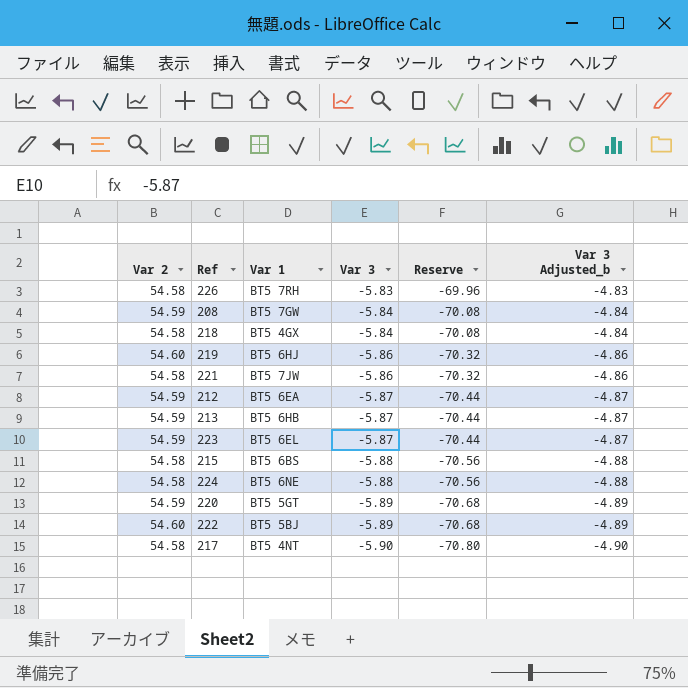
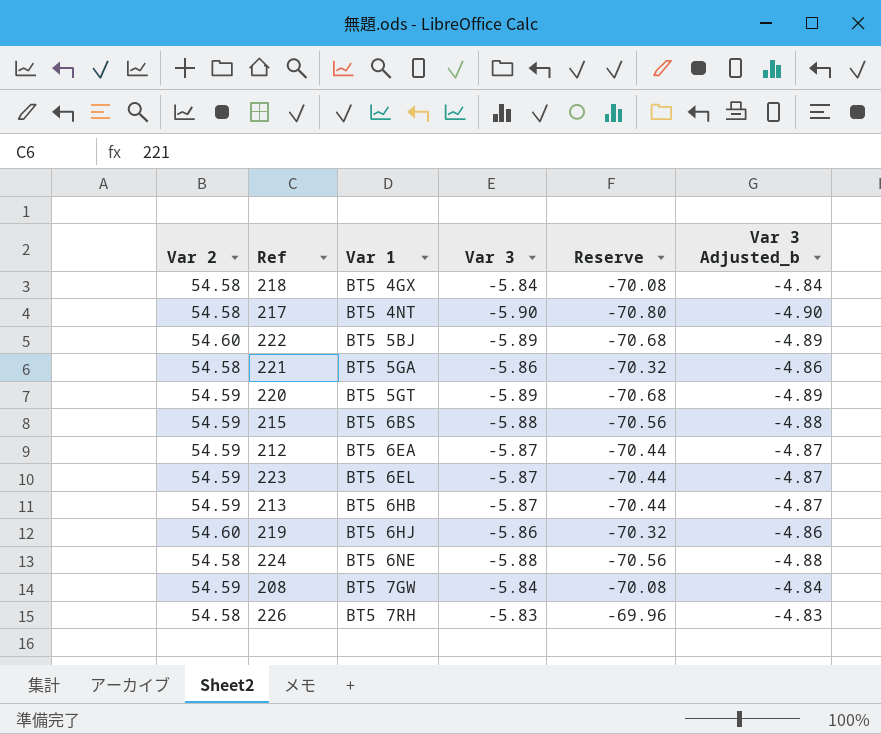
row order: Var 3 descending -> Var 1 ascending
221 | Var 1: BT5 7JW -> BT5 5GA
215 | Var 2: 54.58 -> 54.59

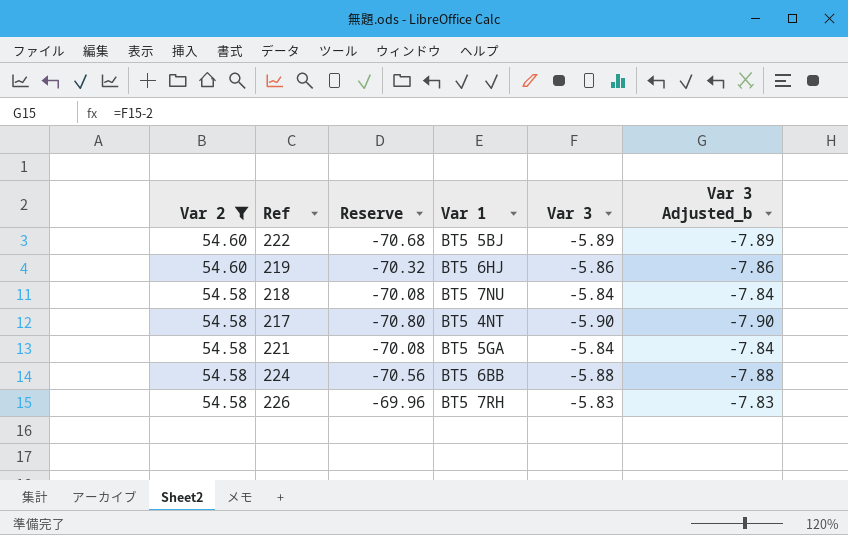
filter: none -> Var 2 != 54.59
row order: Var 1 ascending -> Var 2 descending
column Reserve | position: 5 -> 3
column Var 3 Adjusted_b | formula: [Var 3] + 1 -> [Var 3] - 2
218 | Var 1: BT5 4GX -> BT5 7NU
221 | Reserve: -70.32 -> -70.08
221 | Var 3: -5.86 -> -5.84
224 | Var 1: BT5 6NE -> BT5 6BB

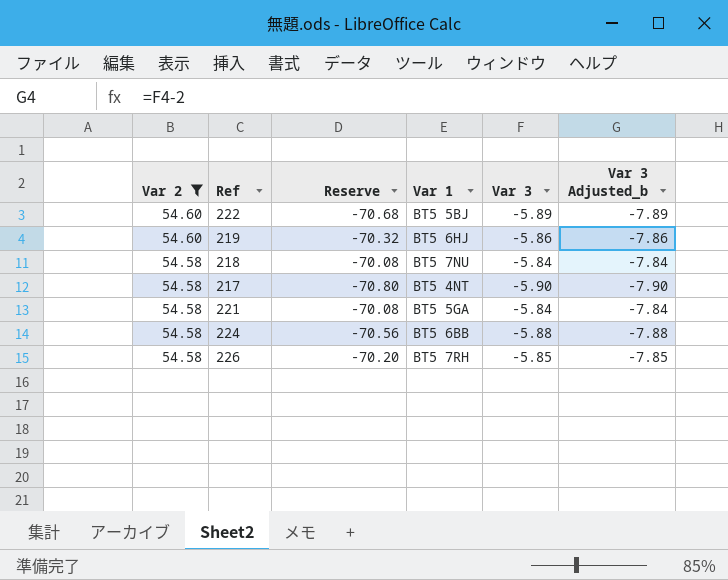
226 | Reserve: -69.96 -> -70.20
226 | Var 3: -5.83 -> -5.85
226 | Var 3 Adjusted_b: -7.83 -> -7.85

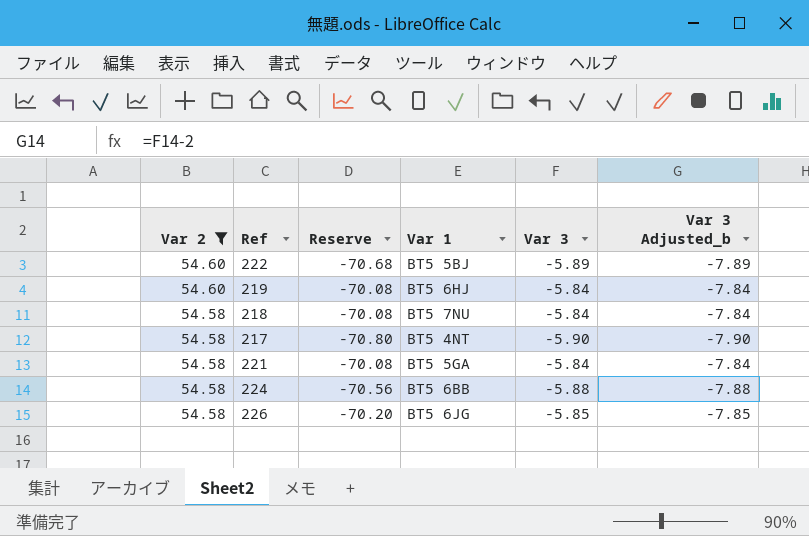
219 | Reserve: -70.32 -> -70.08
219 | Var 3: -5.86 -> -5.84
219 | Var 3 Adjusted_b: -7.86 -> -7.84
226 | Var 1: BT5 7RH -> BT5 6JG

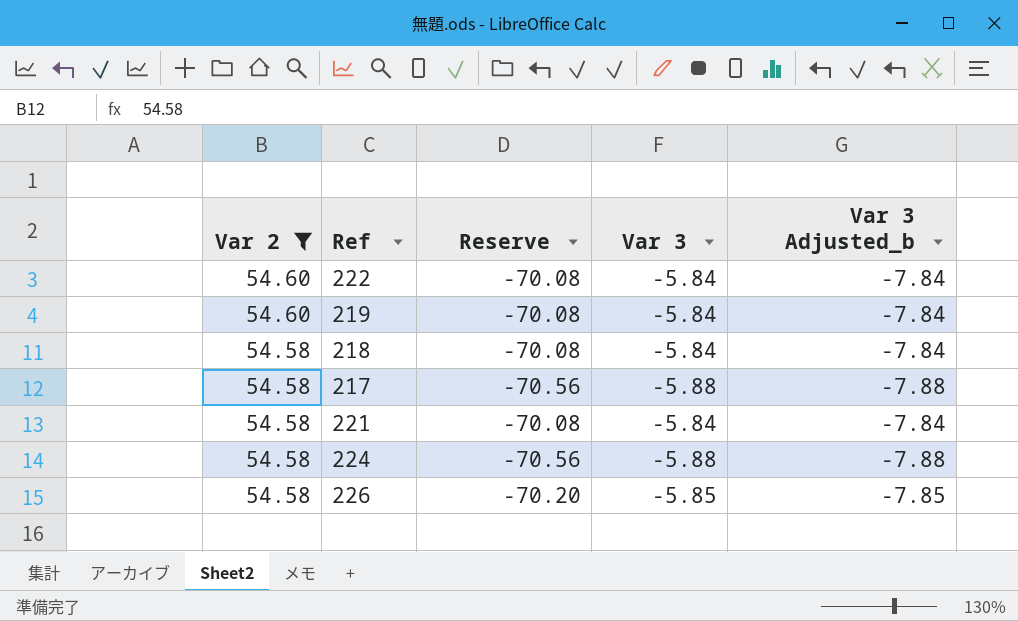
column Var 1 | position: 4 -> none
222 | Reserve: -70.68 -> -70.08
222 | Var 3: -5.89 -> -5.84
222 | Var 3 Adjusted_b: -7.89 -> -7.84
217 | Reserve: -70.80 -> -70.56
217 | Var 3: -5.90 -> -5.88
217 | Var 3 Adjusted_b: -7.90 -> -7.88

